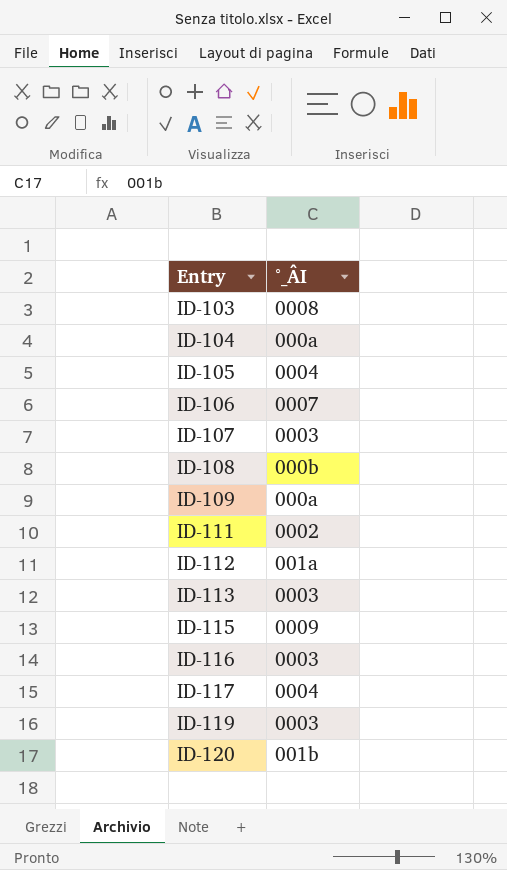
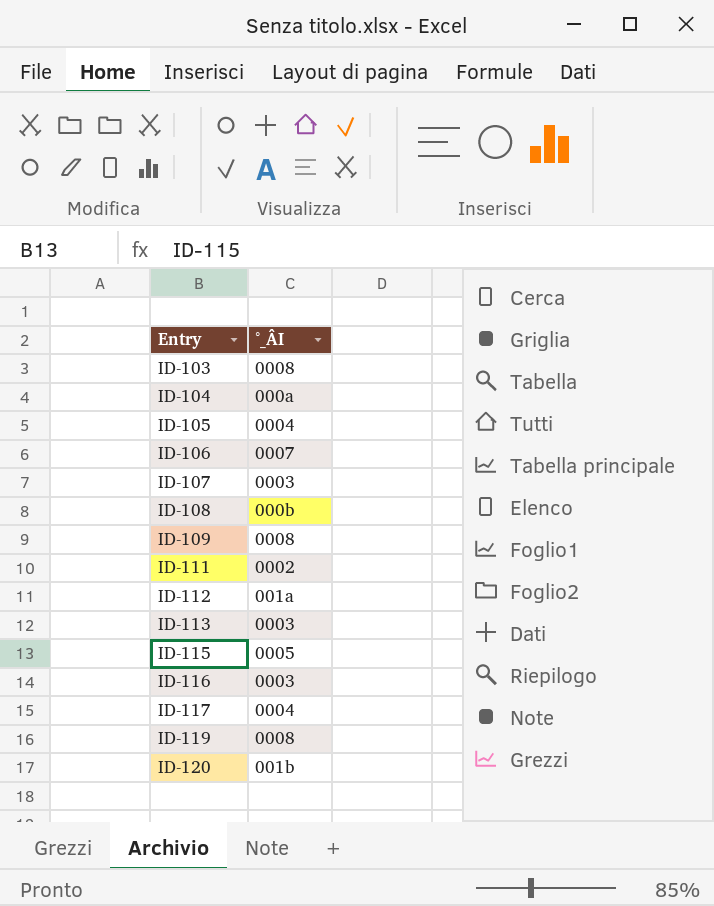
ID-109 | °_ÂI: 000a -> 0008
ID-115 | °_ÂI: 0009 -> 0005
ID-119 | °_ÂI: 0003 -> 0008

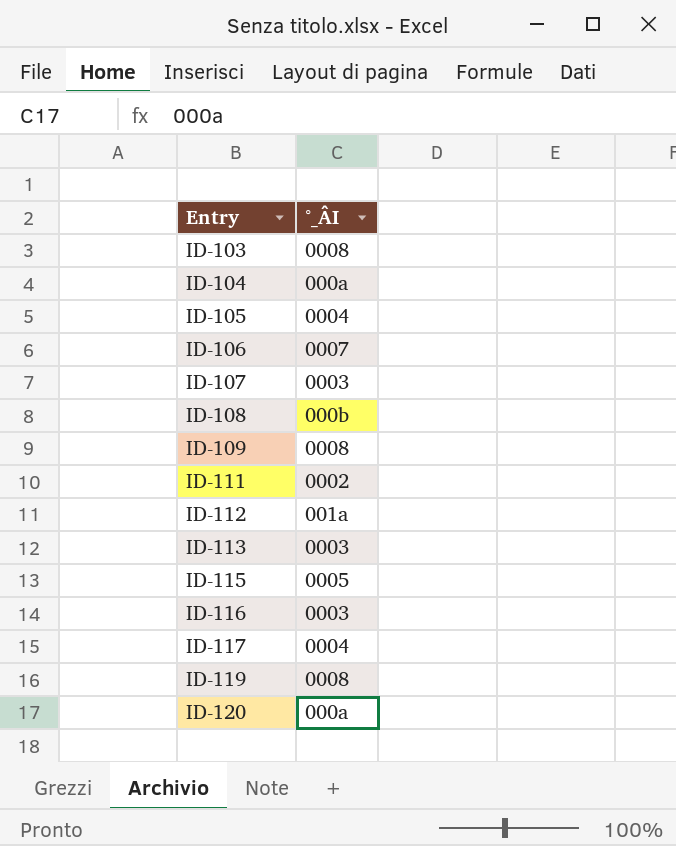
ID-120 | °_ÂI: 001b -> 000a

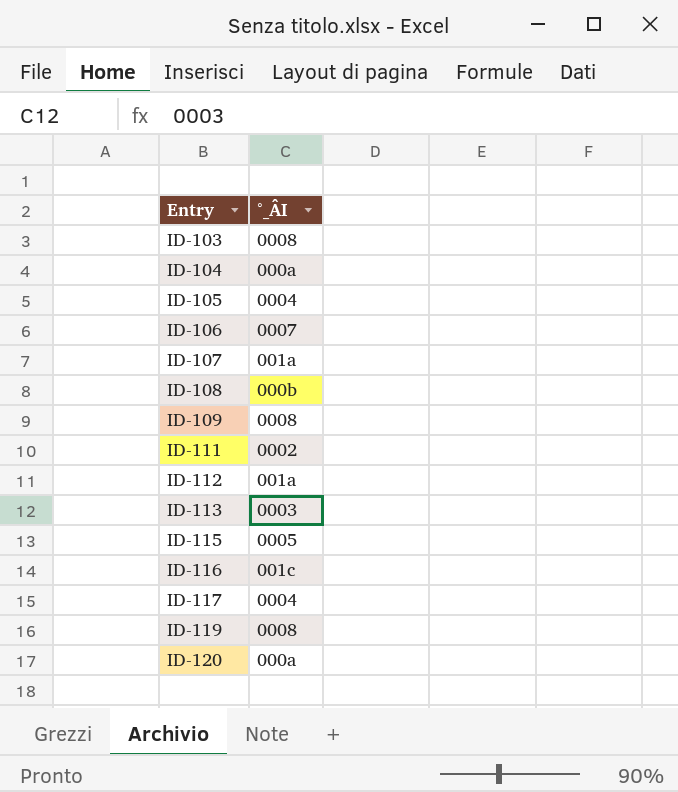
ID-107 | °_ÂI: 0003 -> 001a
ID-116 | °_ÂI: 0003 -> 001c

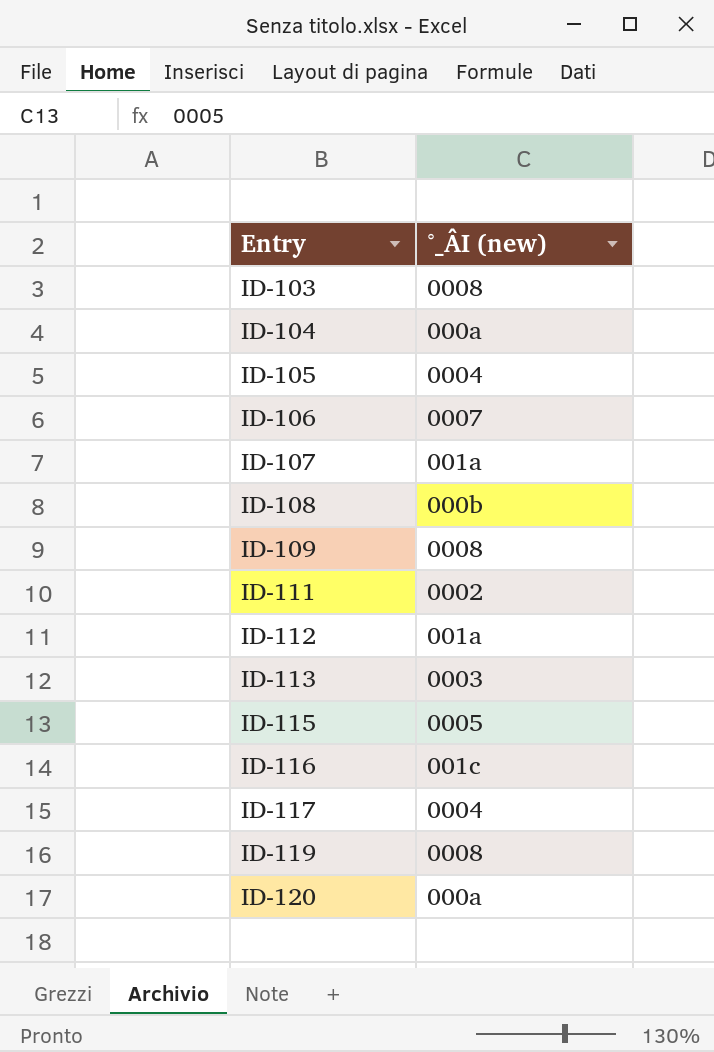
column name: °_ÂI -> °_ÂI (new)

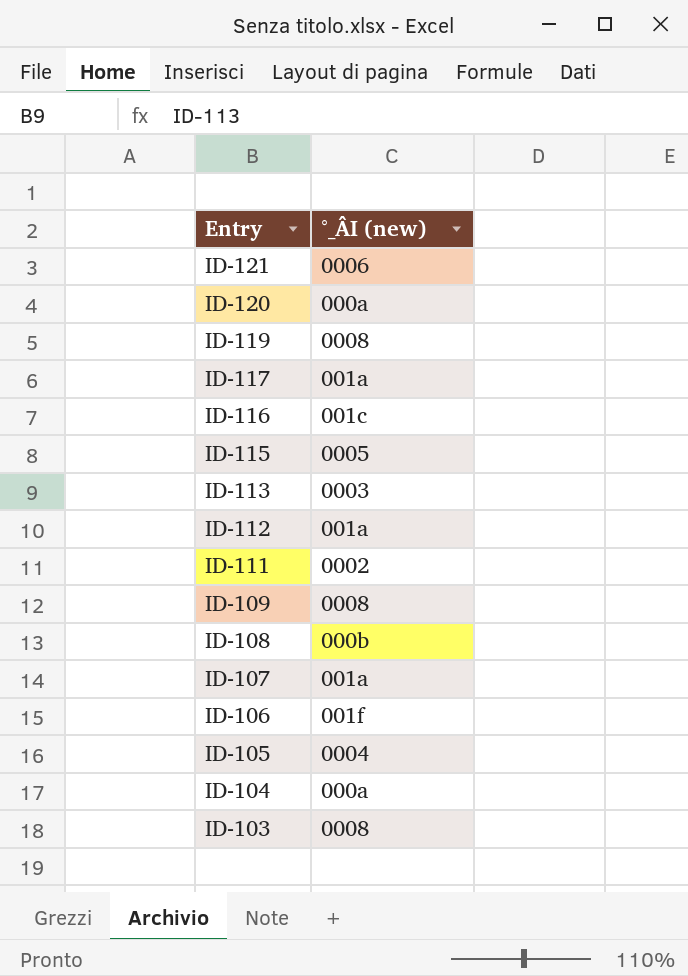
row order: Entry ascending -> Entry descending
row ID-121: none -> 0006
ID-117 | °_ÂI (new): 0004 -> 001a
ID-106 | °_ÂI (new): 0007 -> 001f

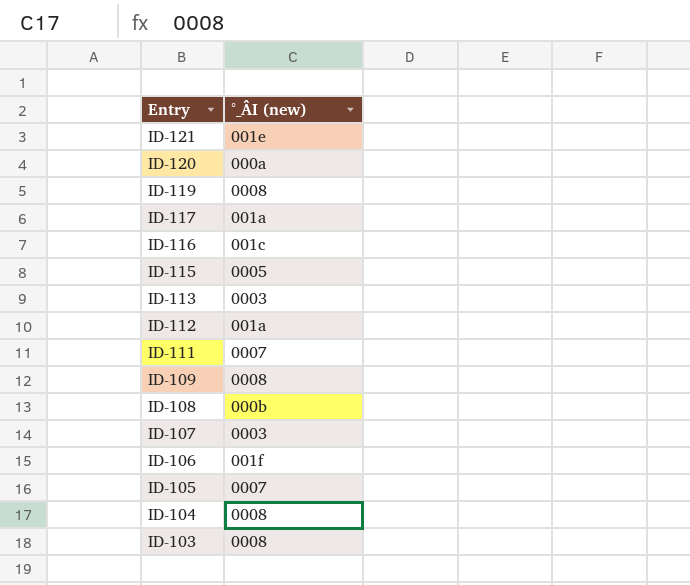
ID-121 | °_ÂI (new): 0006 -> 001e
ID-111 | °_ÂI (new): 0002 -> 0007
ID-107 | °_ÂI (new): 001a -> 0003
ID-105 | °_ÂI (new): 0004 -> 0007
ID-104 | °_ÂI (new): 000a -> 0008

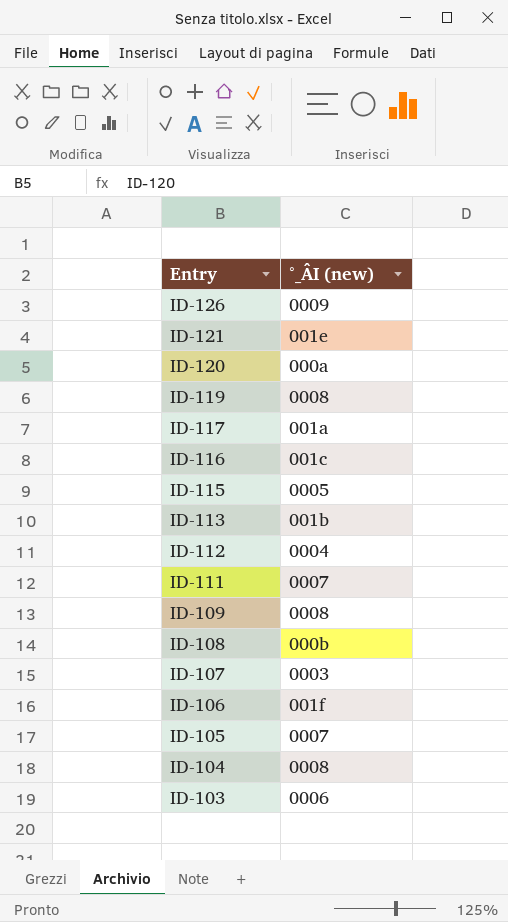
row ID-126: none -> 0009
ID-113 | °_ÂI (new): 0003 -> 001b
ID-112 | °_ÂI (new): 001a -> 0004
ID-103 | °_ÂI (new): 0008 -> 0006

